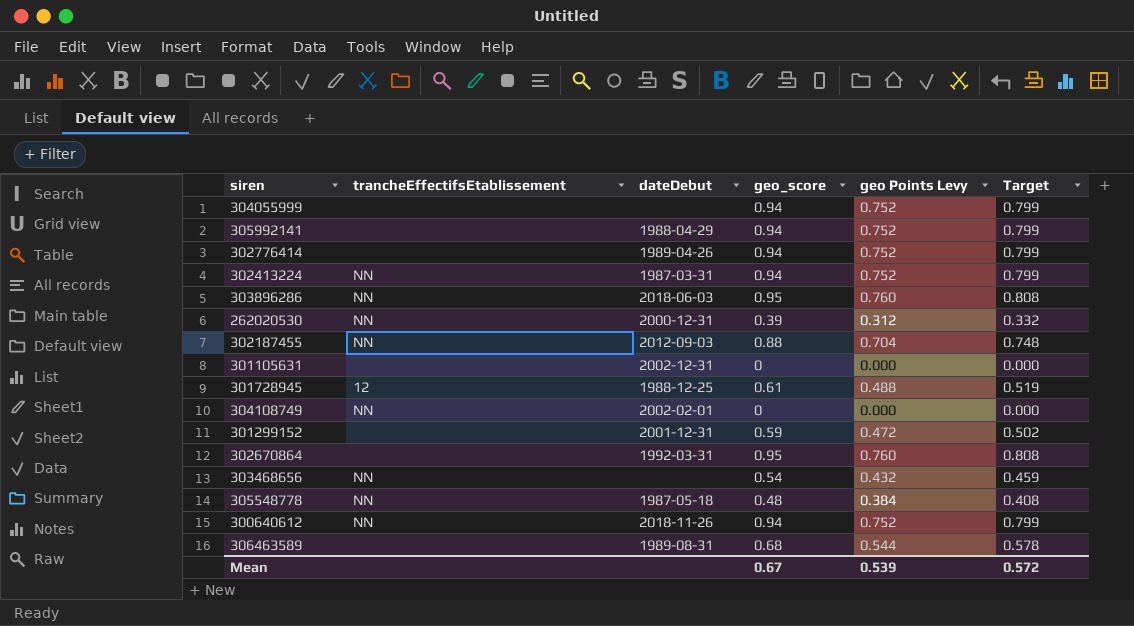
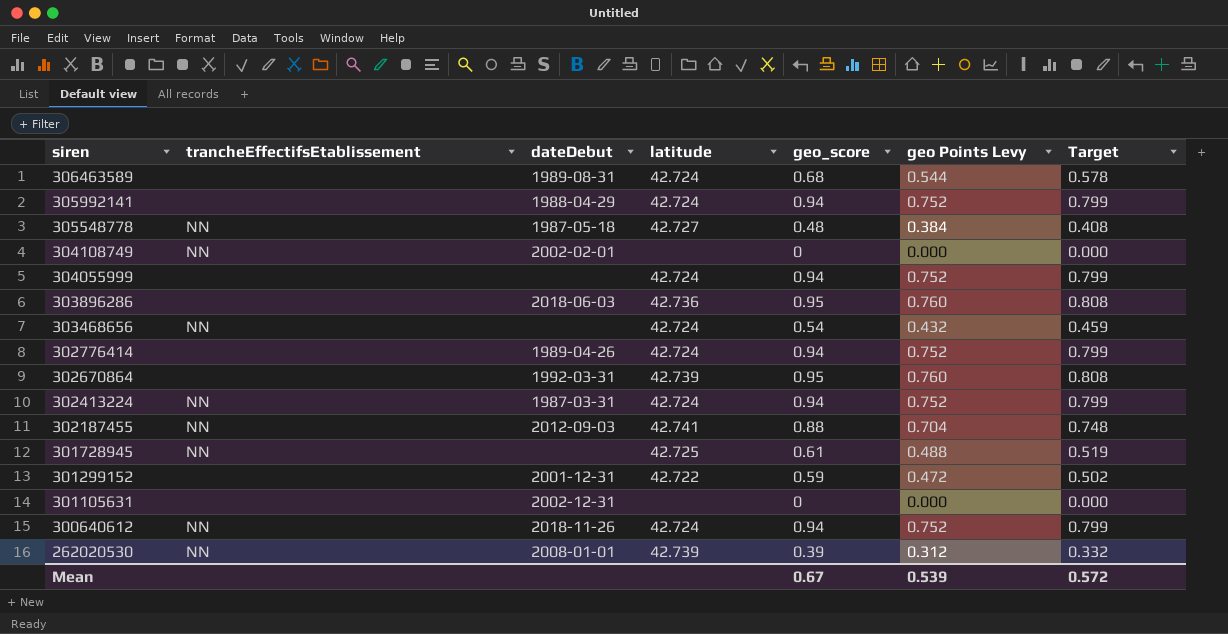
row order: none -> siren descending
column latitude | position: none -> 4
303896286 | trancheEffectifsEtablissement: NN -> none
301728945 | trancheEffectifsEtablissement: 12 -> NN
301728945 | dateDebut: 1988-12-25 -> none
262020530 | dateDebut: 2000-12-31 -> 2008-01-01

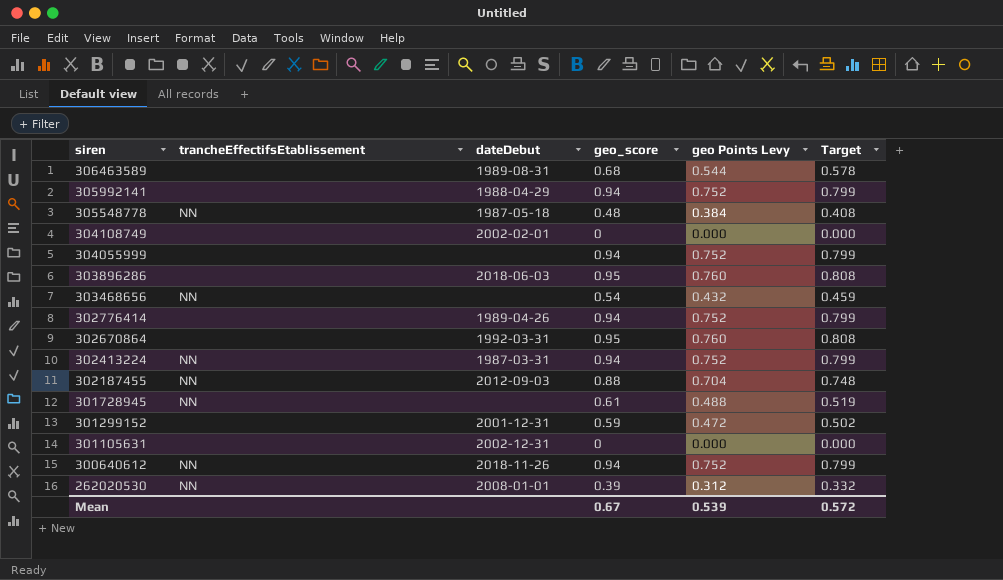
column latitude | position: 4 -> none
304108749 | trancheEffectifsEtablissement: NN -> none

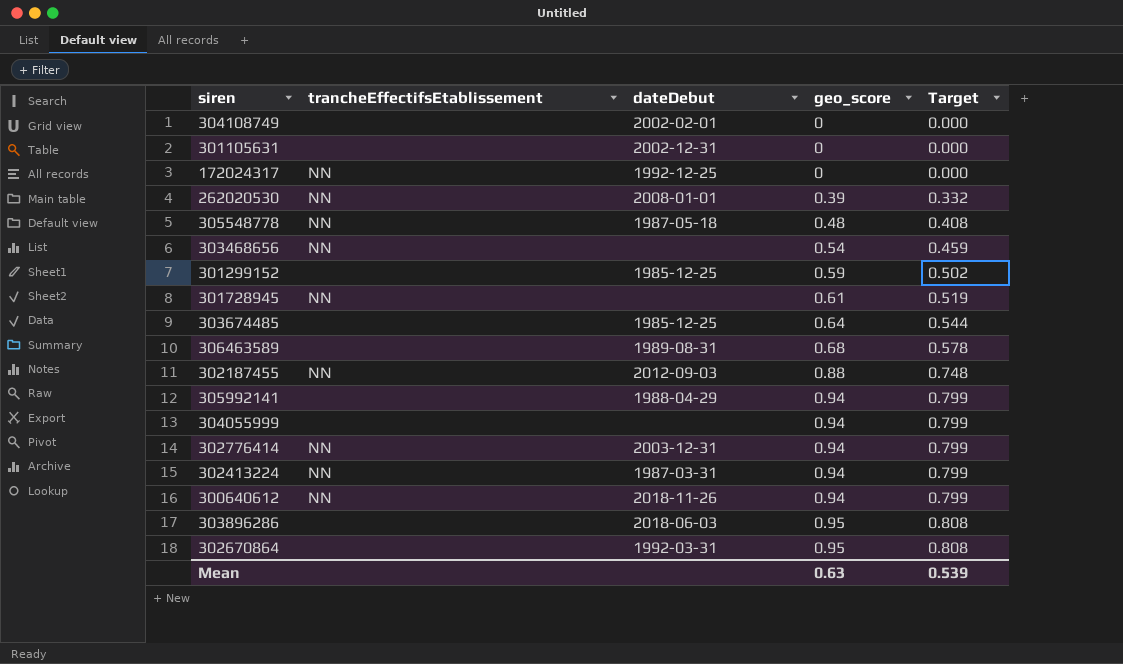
row order: siren descending -> geo_score ascending
column geo Points Levy | formula: [geo_score] * 0.8 -> none
row 172024317: none -> NN | 1992-12-25 | 0 | 0.000
301299152 | dateDebut: 2001-12-31 -> 1985-12-25
row 303674485: none -> none | 1985-12-25 | 0.64 | 0.544
302776414 | trancheEffectifsEtablissement: none -> NN
302776414 | dateDebut: 1989-04-26 -> 2003-12-31
Mean | geo_score: 0.67 -> 0.63
Mean | Target: 0.572 -> 0.539

